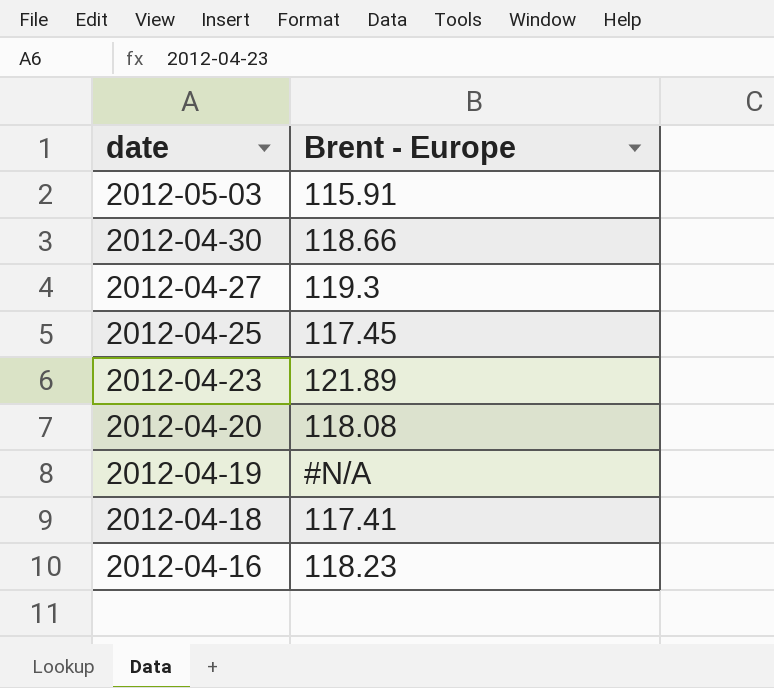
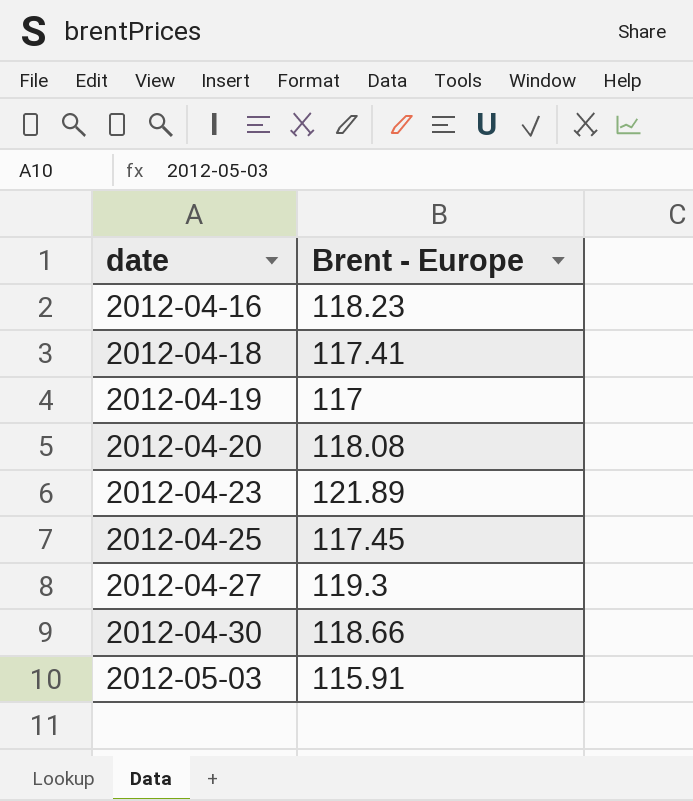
row order: date descending -> date ascending
2012-04-19 | Brent - Europe: #N/A -> 117

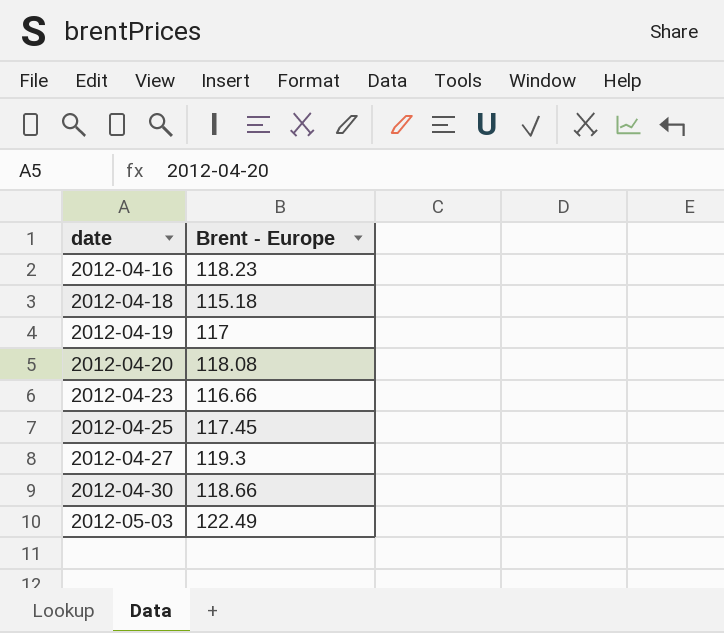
2012-04-18 | Brent - Europe: 117.41 -> 115.18
2012-04-23 | Brent - Europe: 121.89 -> 116.66
2012-05-03 | Brent - Europe: 115.91 -> 122.49

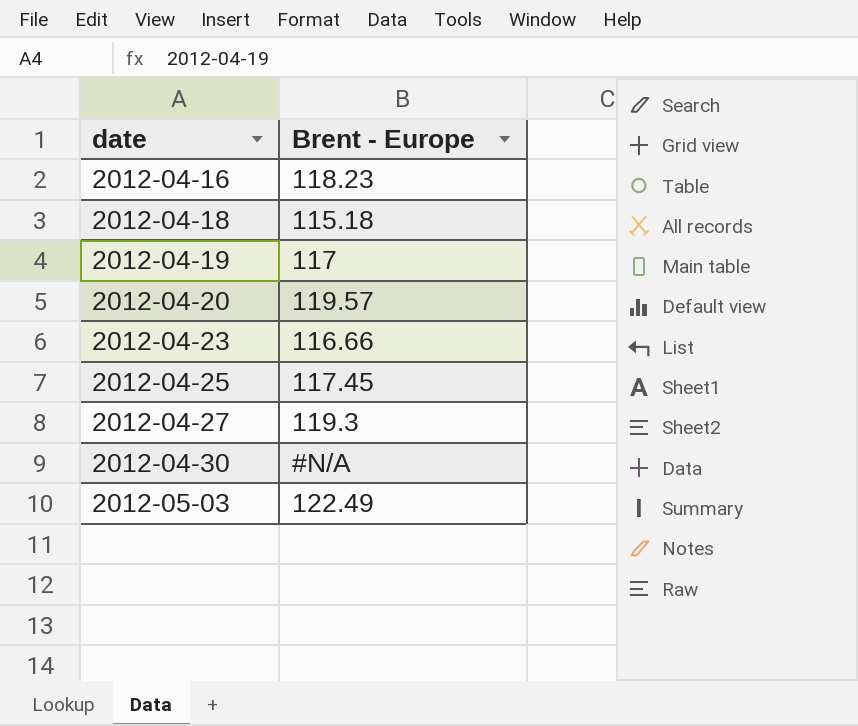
2012-04-20 | Brent - Europe: 118.08 -> 119.57
2012-04-30 | Brent - Europe: 118.66 -> #N/A

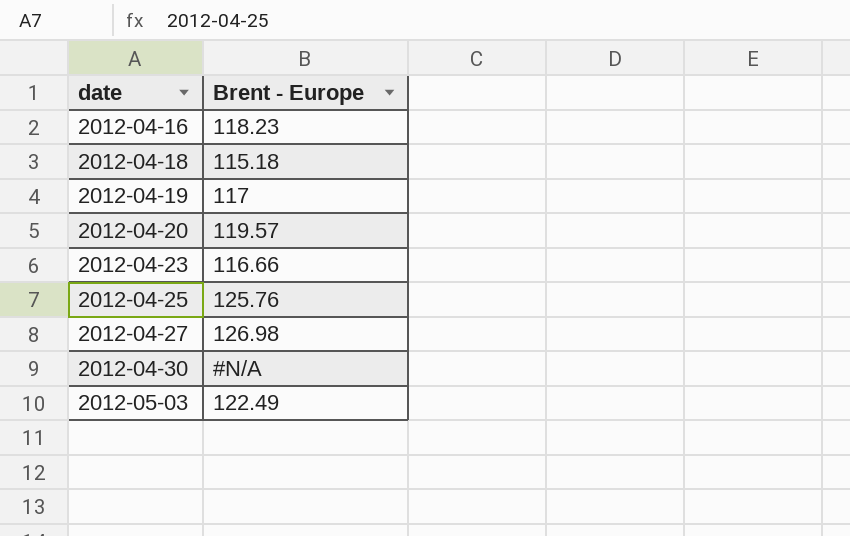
2012-04-25 | Brent - Europe: 117.45 -> 125.76
2012-04-27 | Brent - Europe: 119.3 -> 126.98

